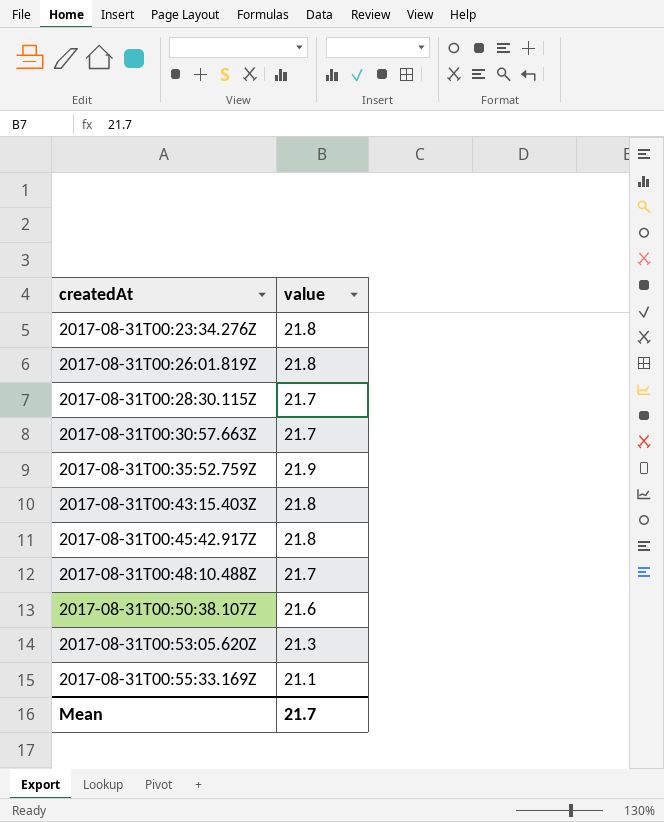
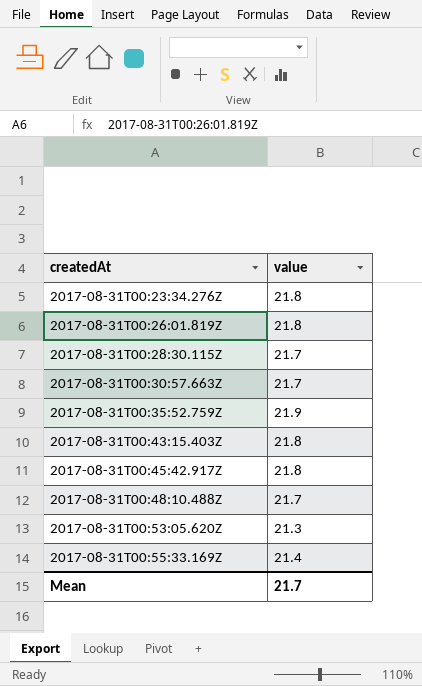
row 2017-08-31T00:50:38.107Z: 21.6 -> none
2017-08-31T00:55:33.169Z | value: 21.1 -> 21.4

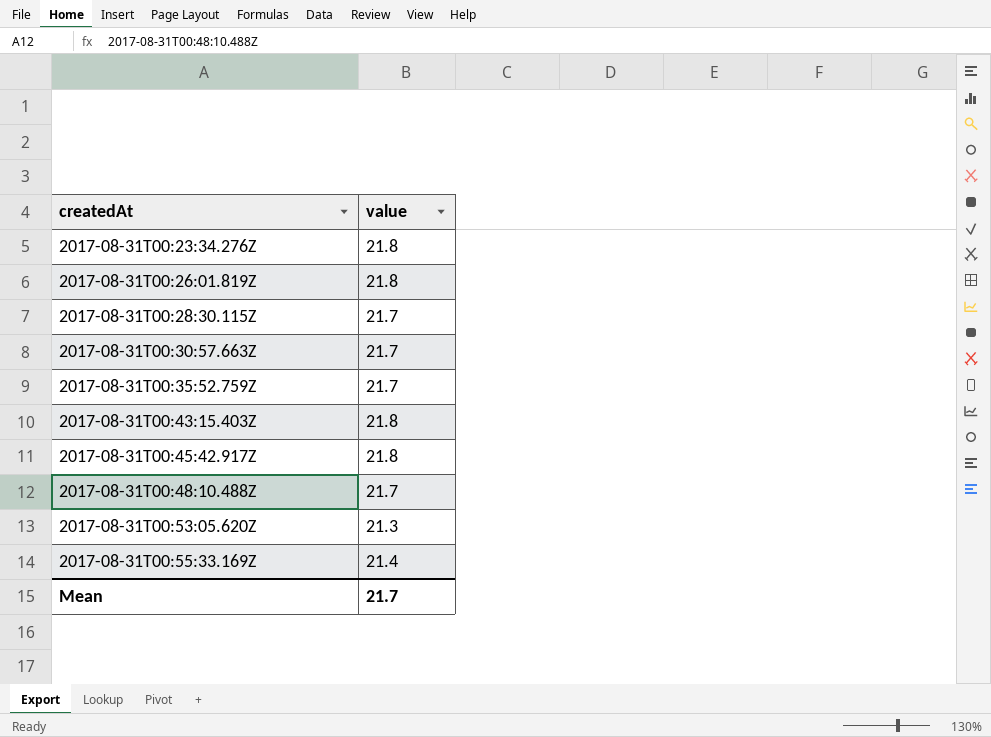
2017-08-31T00:35:52.759Z | value: 21.9 -> 21.7

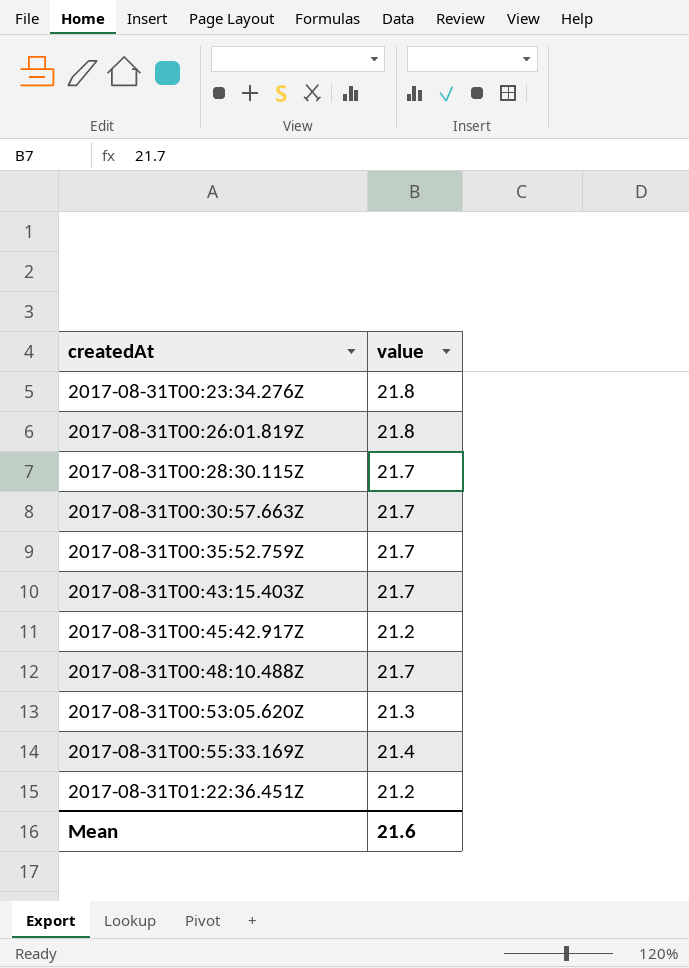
2017-08-31T00:43:15.403Z | value: 21.8 -> 21.7
2017-08-31T00:45:42.917Z | value: 21.8 -> 21.2
row 2017-08-31T01:22:36.451Z: none -> 21.2
Mean | value: 21.7 -> 21.6

